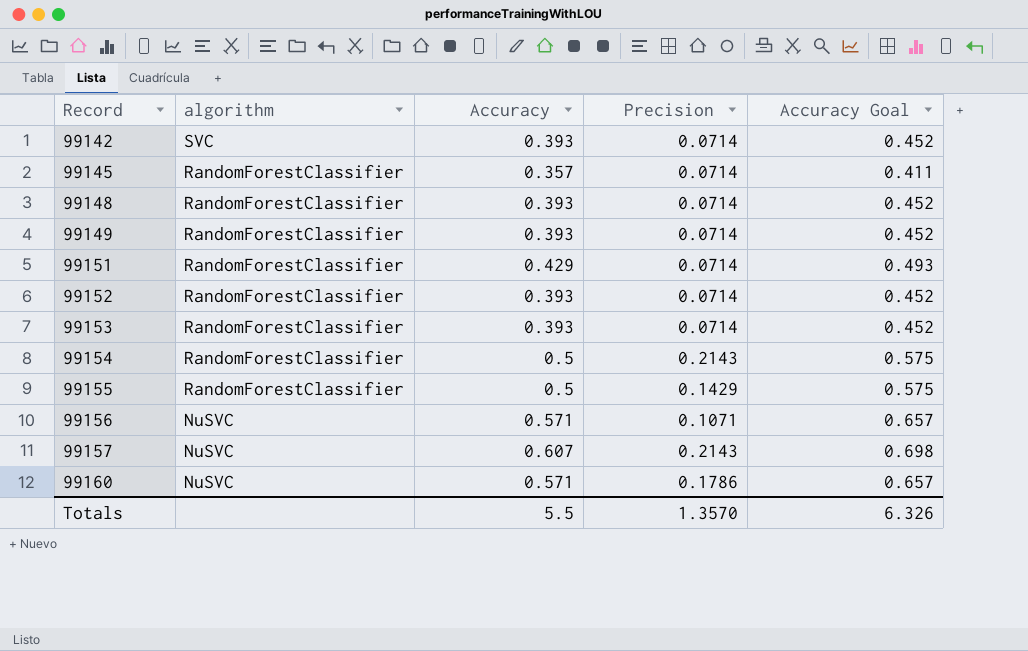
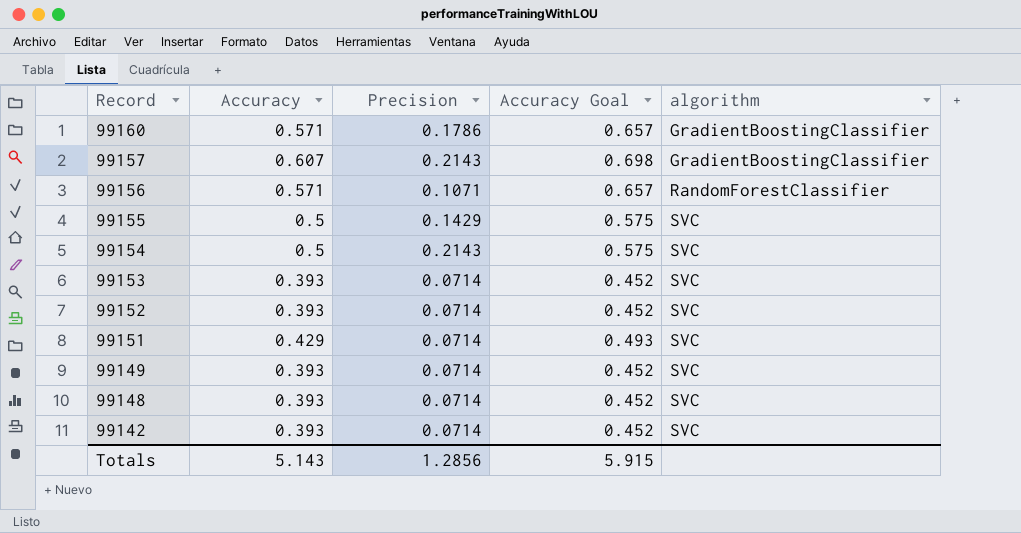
row order: Record ascending -> Record descending
column algorithm | position: 2 -> 5
row 99145: RandomForestClassifier | 0.357 | 0.0714 | 0.411 -> none
99160 | algorithm: NuSVC -> GradientBoostingClassifier
99157 | algorithm: NuSVC -> GradientBoostingClassifier
99156 | algorithm: NuSVC -> RandomForestClassifier
99155 | algorithm: RandomForestClassifier -> SVC
99154 | algorithm: RandomForestClassifier -> SVC
99153 | algorithm: RandomForestClassifier -> SVC
99152 | algorithm: RandomForestClassifier -> SVC
99151 | algorithm: RandomForestClassifier -> SVC
99149 | algorithm: RandomForestClassifier -> SVC
99148 | algorithm: RandomForestClassifier -> SVC
Totals | Accuracy: 5.5 -> 5.143
Totals | Precision: 1.3570 -> 1.2856
Totals | Accuracy Goal: 6.326 -> 5.915

